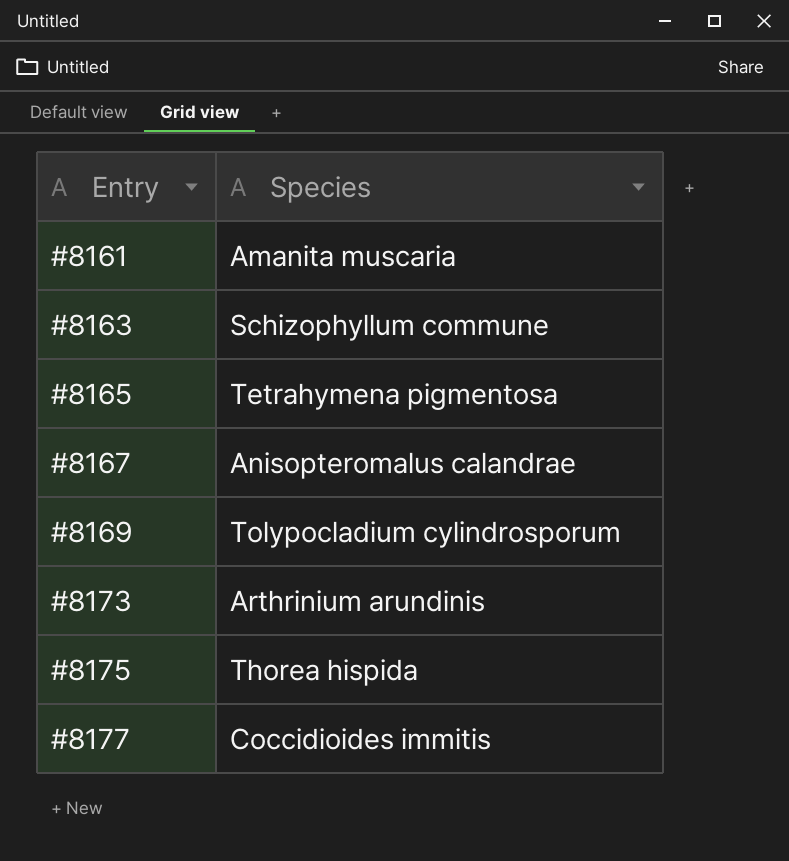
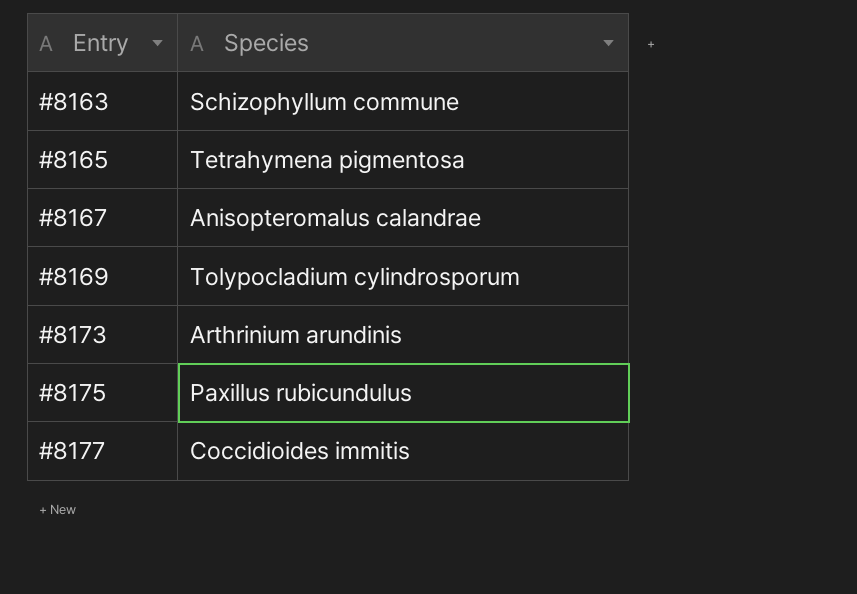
row #8161: Amanita muscaria -> none
#8175 | Species: Thorea hispida -> Paxillus rubicundulus

